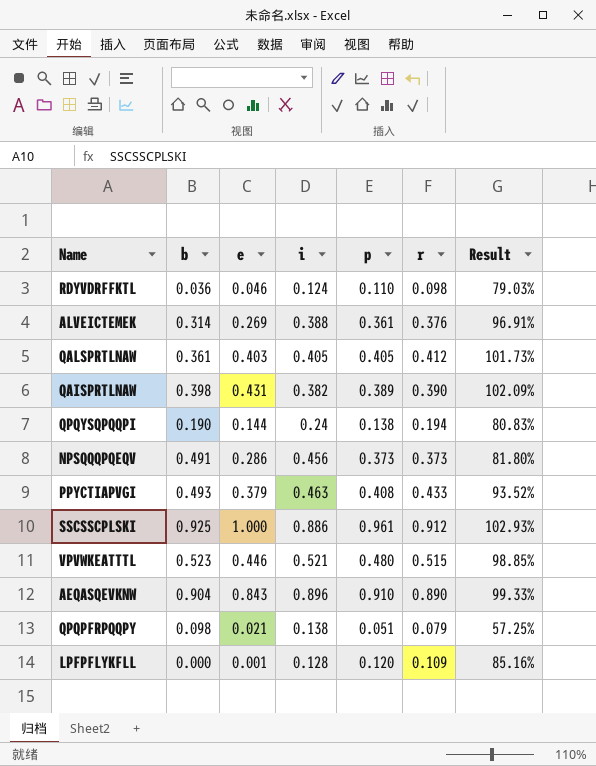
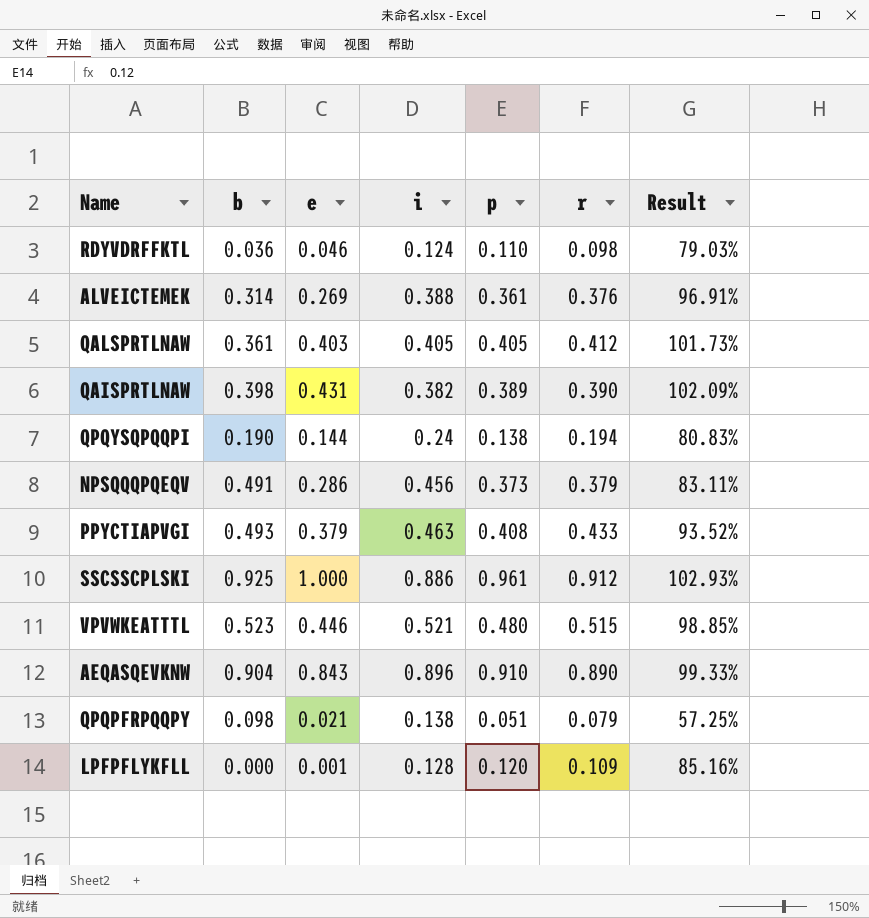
NPSQQQPQEQV | r: 0.373 -> 0.379
NPSQQQPQEQV | Result: 81.80% -> 83.11%

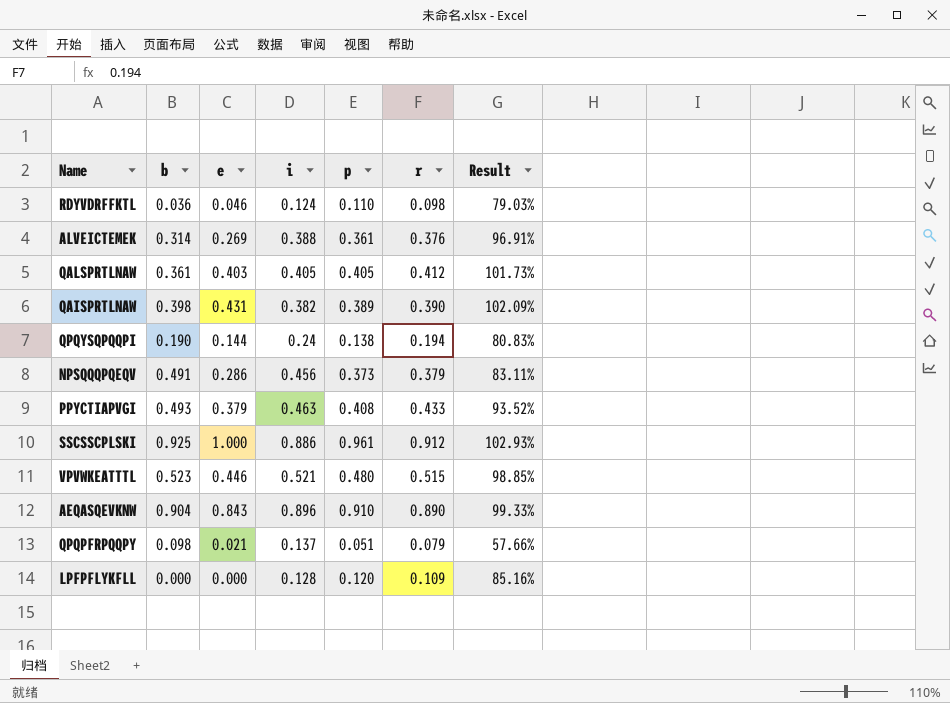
QPQPFRPQQPY | i: 0.138 -> 0.137
QPQPFRPQQPY | Result: 57.25% -> 57.66%
LPFPFLYKFLL | e: 0.001 -> 0.000

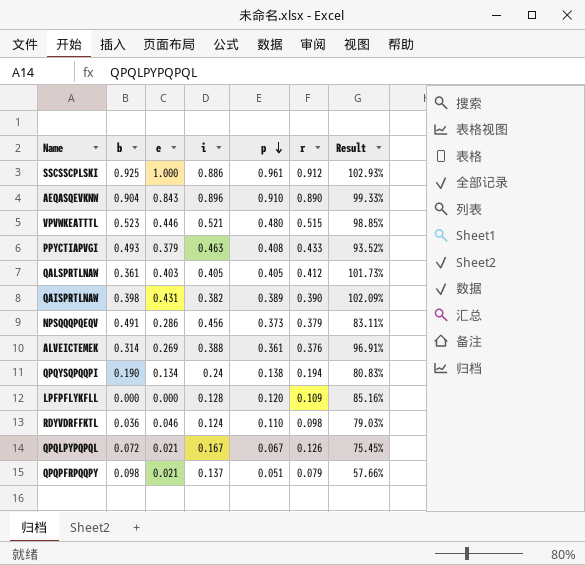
row order: none -> p descending
QPQYSQPQQPI | e: 0.144 -> 0.134
row QPQLPYPQPQL: none -> 0.072 | 0.021 | 0.167 | 0.067 | 0.126 | 75.45%

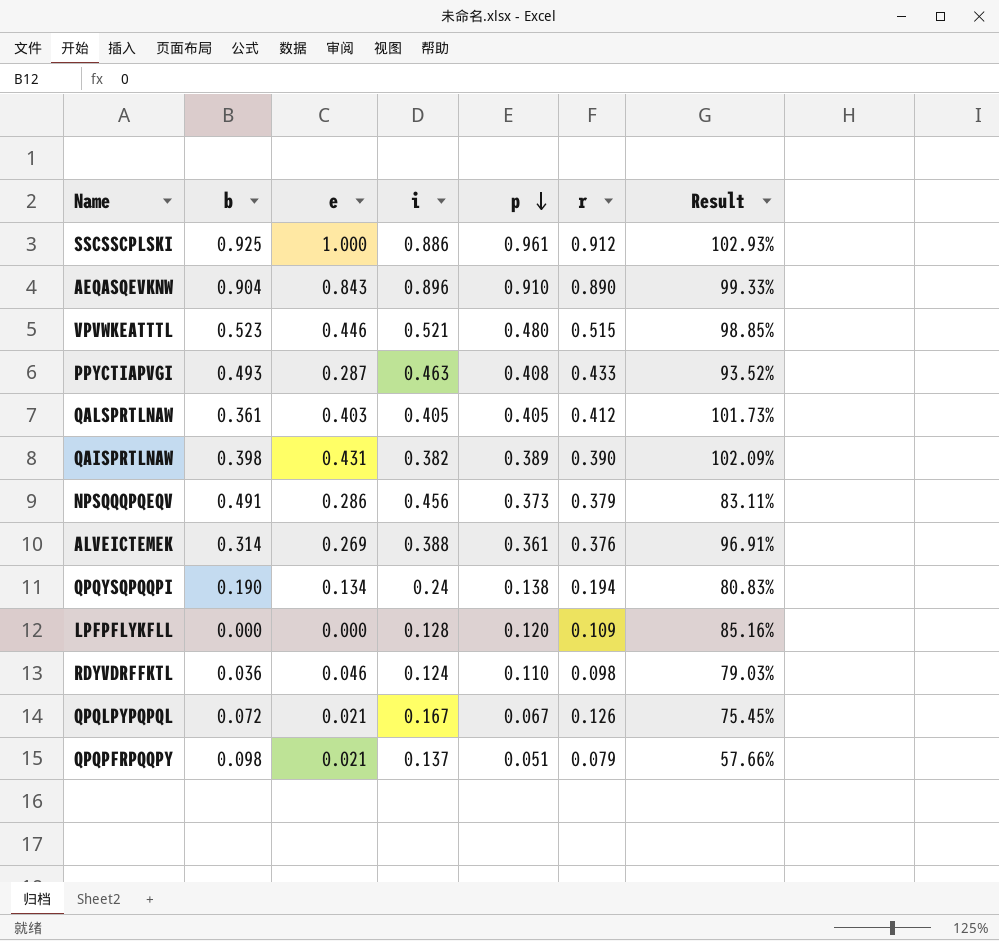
PPYCTIAPVGI | e: 0.379 -> 0.287

